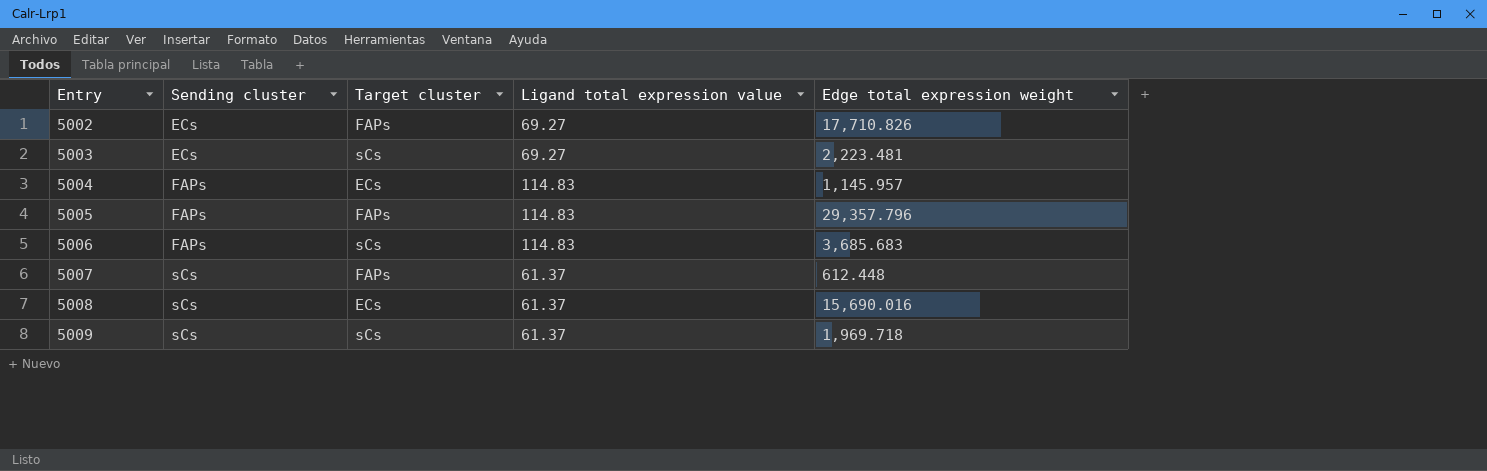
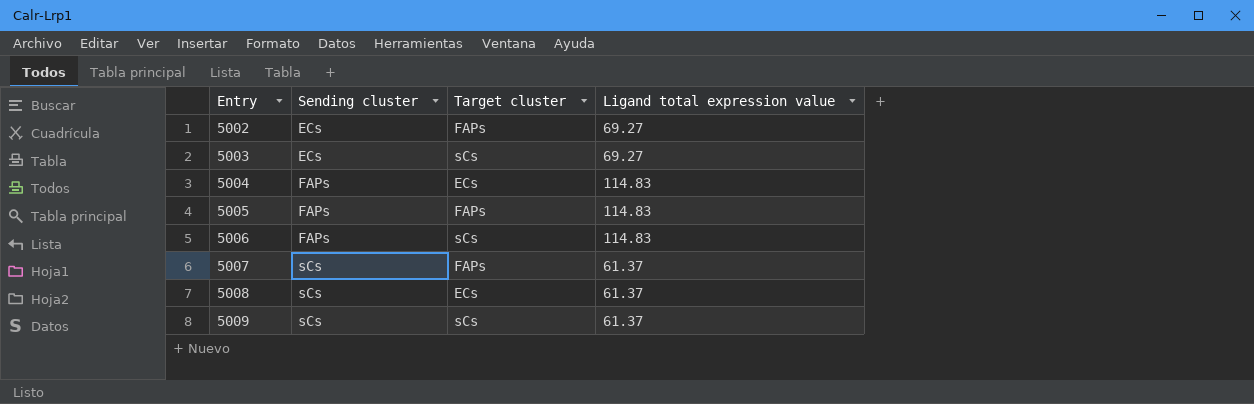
column Edge total expression weight | position: 5 -> none

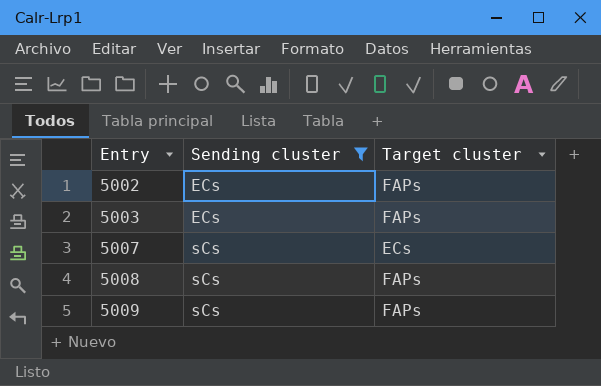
filter: none -> Sending cluster != FAPs
column Ligand total expression value | position: 4 -> none
5003 | Target cluster: sCs -> FAPs
5007 | Target cluster: FAPs -> ECs
5008 | Target cluster: ECs -> FAPs
5009 | Target cluster: sCs -> FAPs

